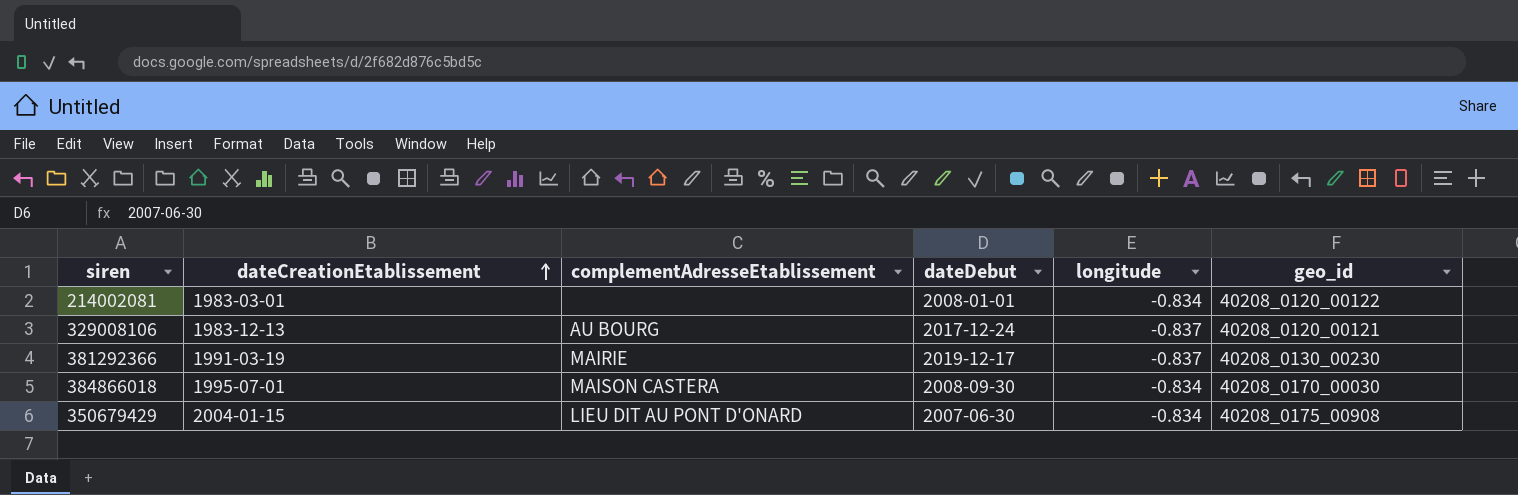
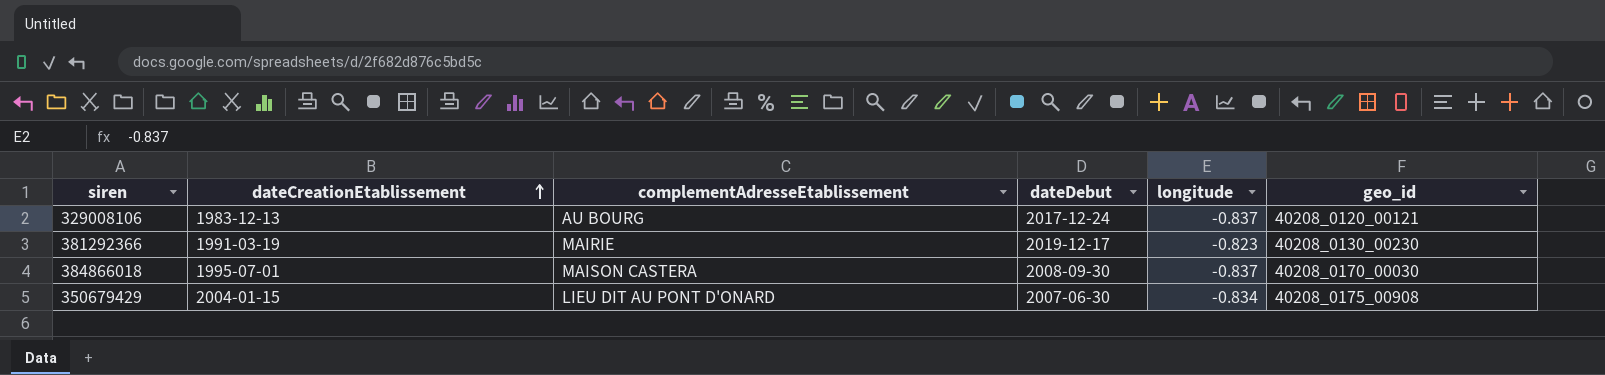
row 214002081: 1983-03-01 | none | 2008-01-01 | -0.834 | 40208_0120_00122 -> none
381292366 | longitude: -0.837 -> -0.823
384866018 | longitude: -0.834 -> -0.837

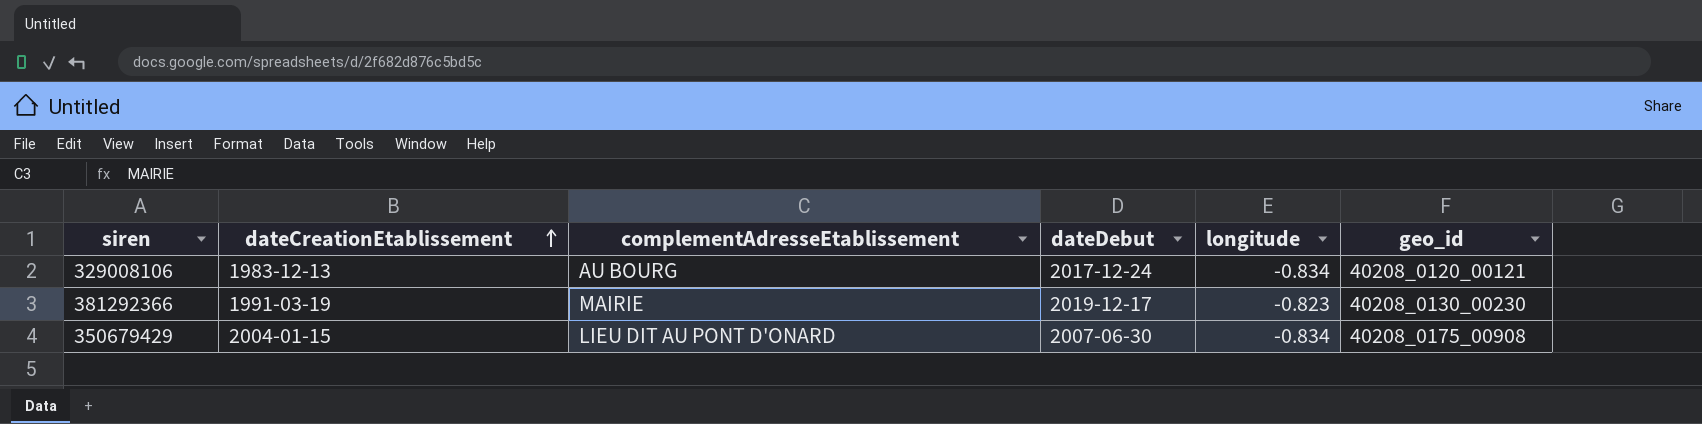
row 384866018: 1995-07-01 | MAISON CASTERA | 2008-09-30 | -0.837 | 40208_0170_00030 -> none
329008106 | longitude: -0.837 -> -0.834

